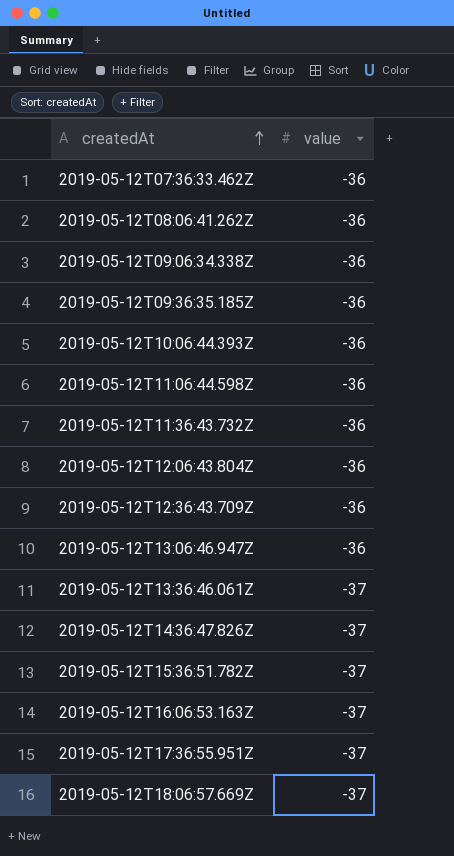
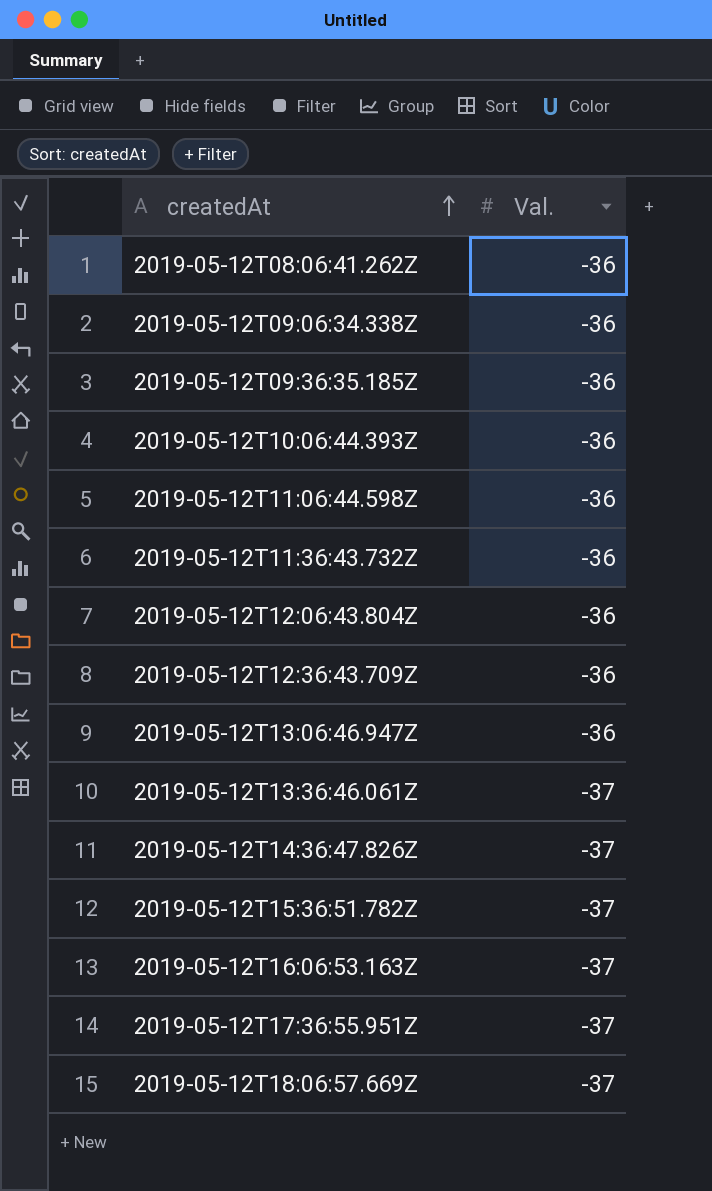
column name: value -> Val.
row 2019-05-12T07:36:33.462Z: -36 -> none

